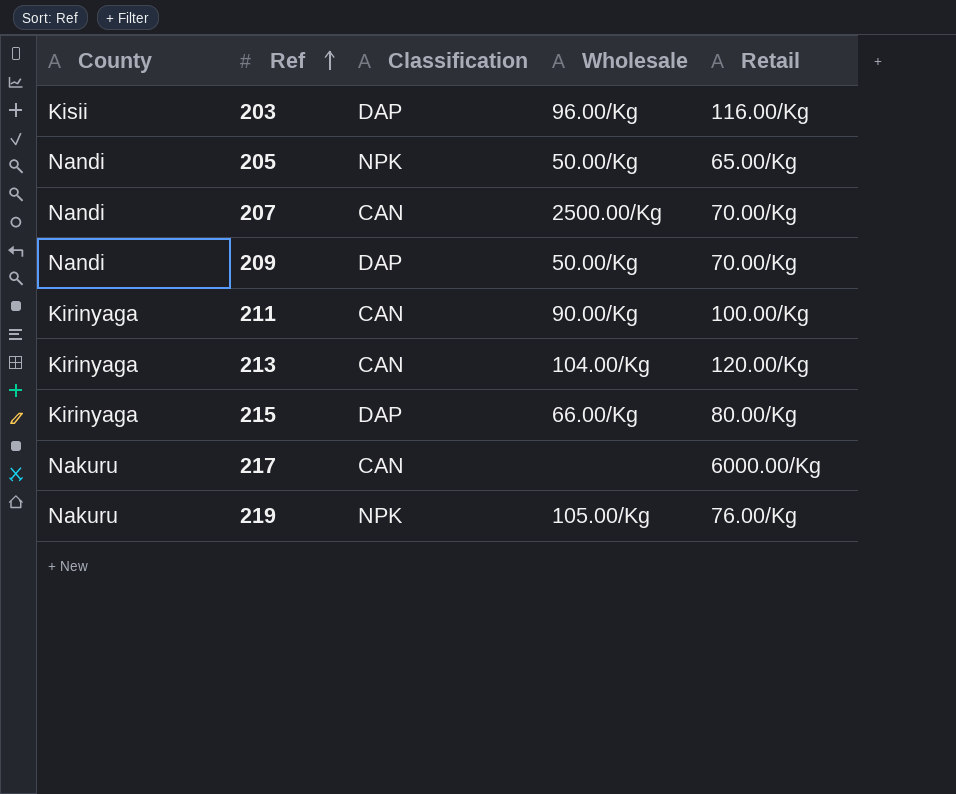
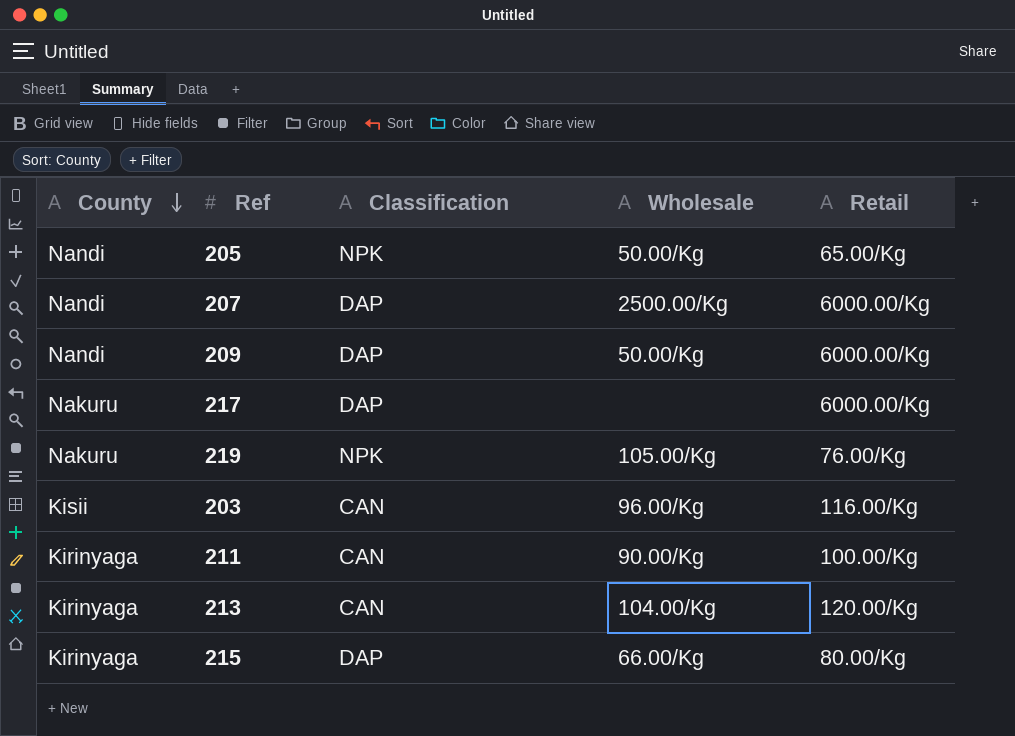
row order: Ref ascending -> County descending
207 | Classification: CAN -> DAP
207 | Retail: 70.00/Kg -> 6000.00/Kg
209 | Retail: 70.00/Kg -> 6000.00/Kg
217 | Classification: CAN -> DAP
203 | Classification: DAP -> CAN

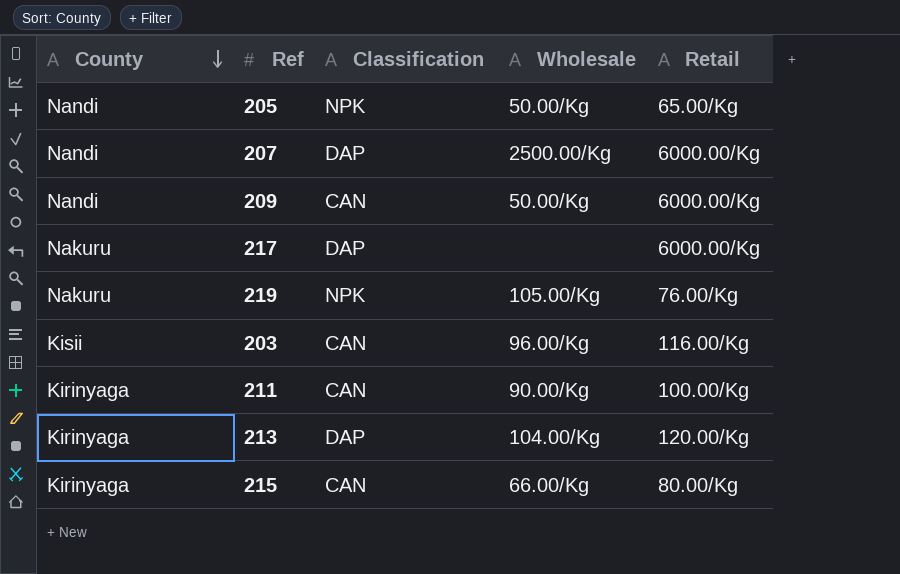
209 | Classification: DAP -> CAN
213 | Classification: CAN -> DAP
215 | Classification: DAP -> CAN

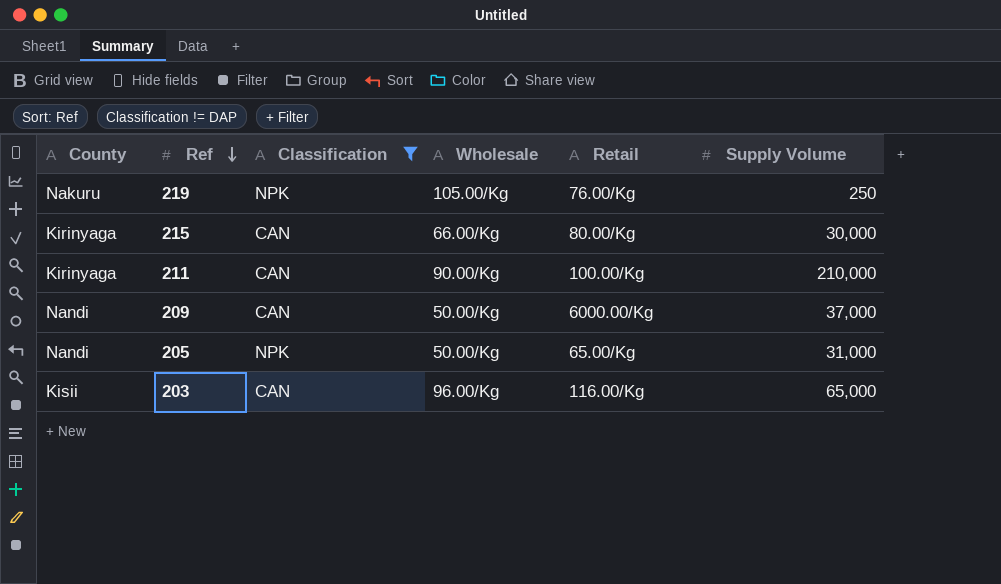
filter: none -> Classification != DAP
row order: County descending -> Ref descending
column Supply Volume | position: none -> 6

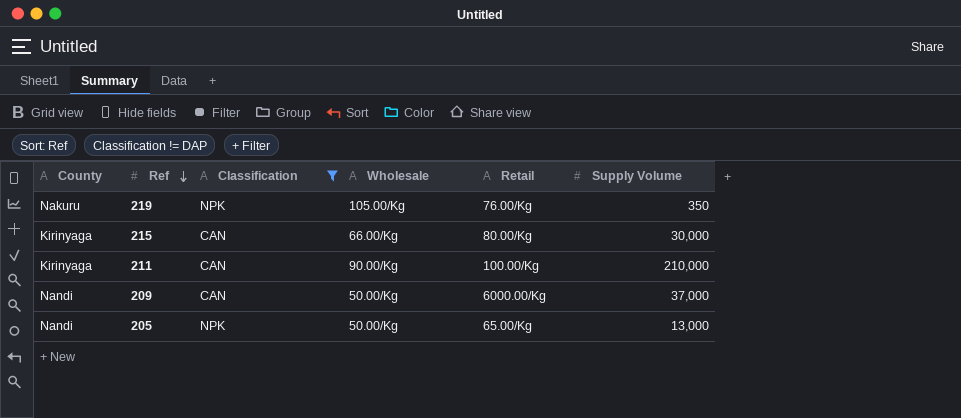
row 203: Kisii | CAN | 96.00/Kg | 116.00/Kg | 65,000 -> none
219 | Supply Volume: 250 -> 350
205 | Supply Volume: 31,000 -> 13,000

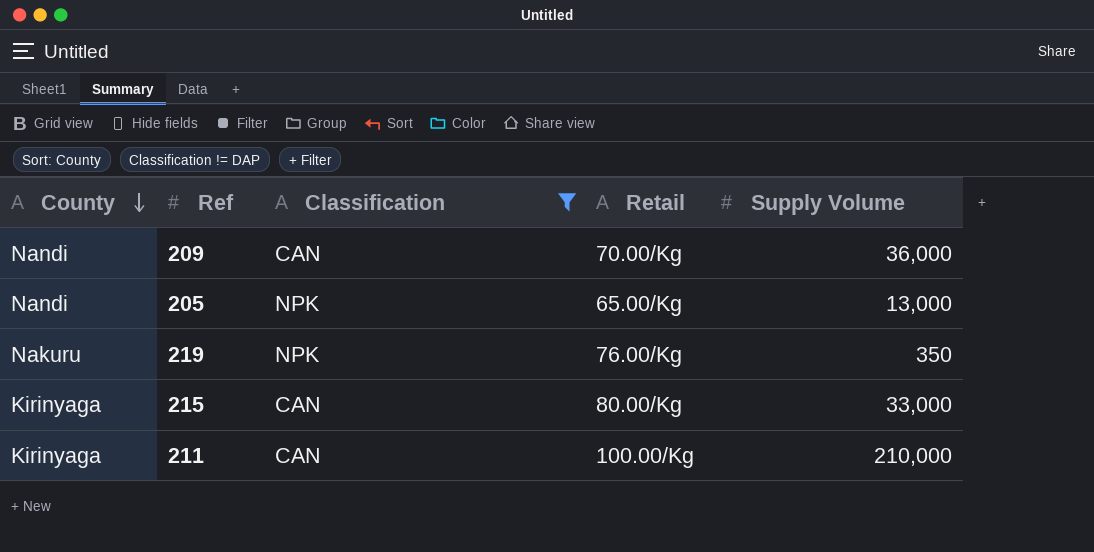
row order: Ref descending -> County descending
column Wholesale | position: 4 -> none
209 | Retail: 6000.00/Kg -> 70.00/Kg
209 | Supply Volume: 37,000 -> 36,000
215 | Supply Volume: 30,000 -> 33,000

